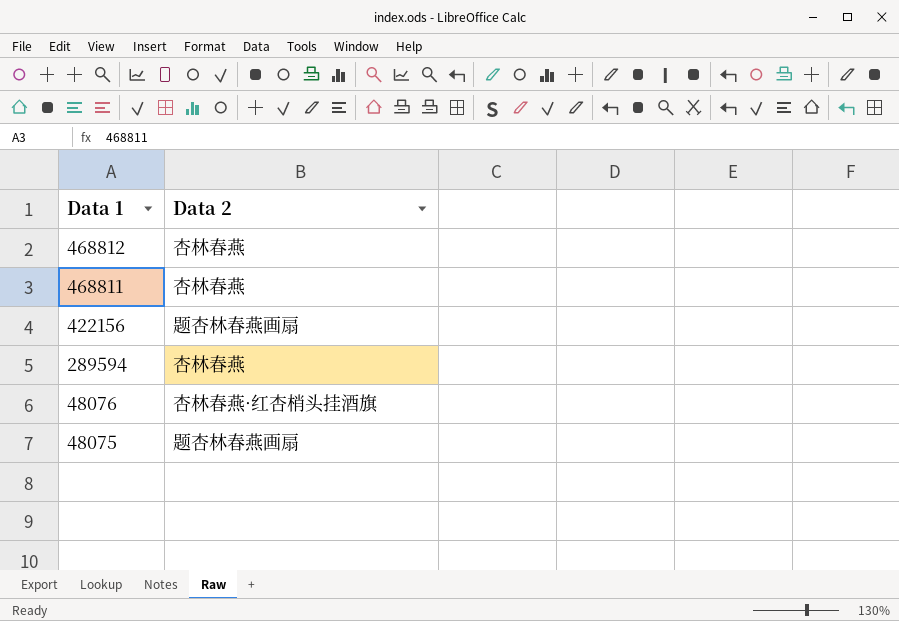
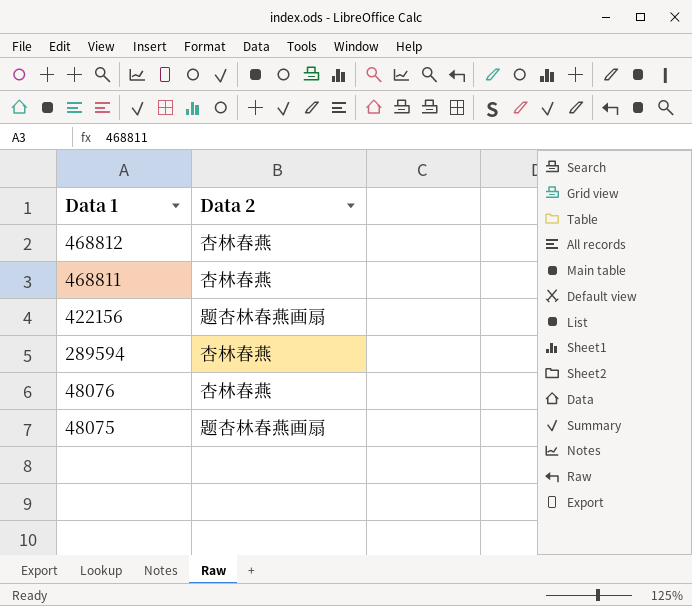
48076 | Data 2: 杏林春燕·红杏梢头挂酒旗 -> 杏林春燕

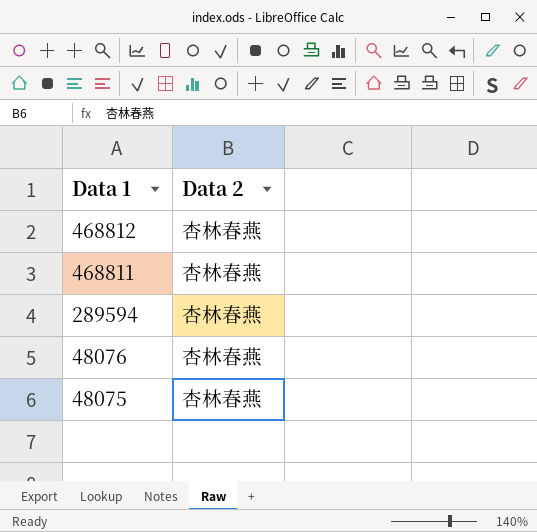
row 422156: 题杏林春燕画扇 -> none
48075 | Data 2: 题杏林春燕画扇 -> 杏林春燕

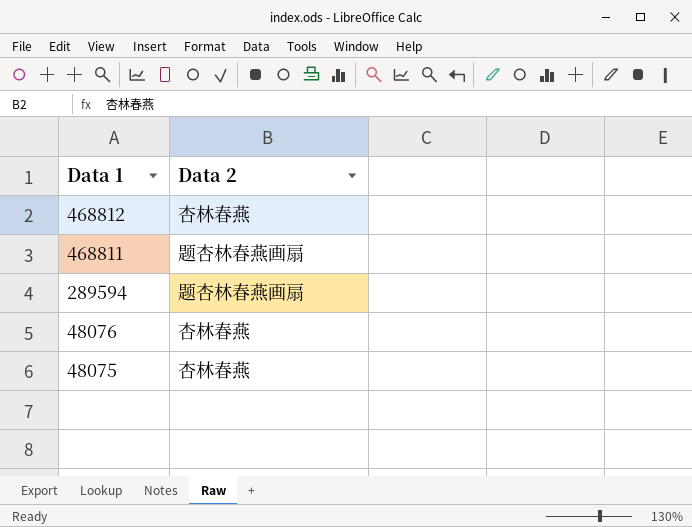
468811 | Data 2: 杏林春燕 -> 题杏林春燕画扇
289594 | Data 2: 杏林春燕 -> 题杏林春燕画扇

